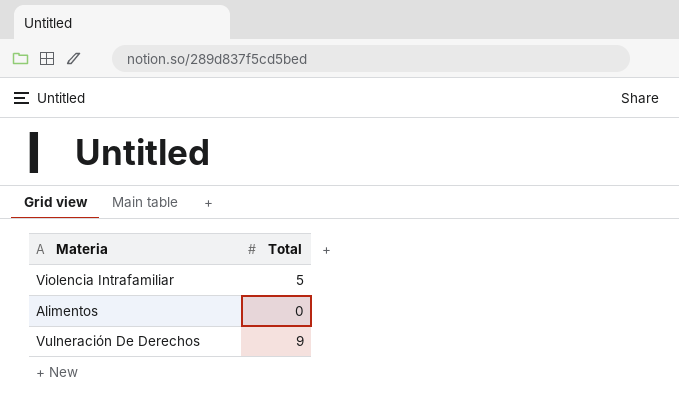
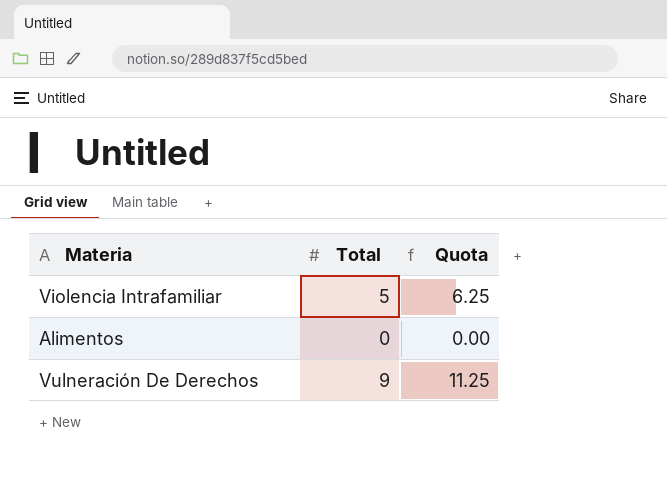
column Quota | formula: none -> [Total] * 1.25

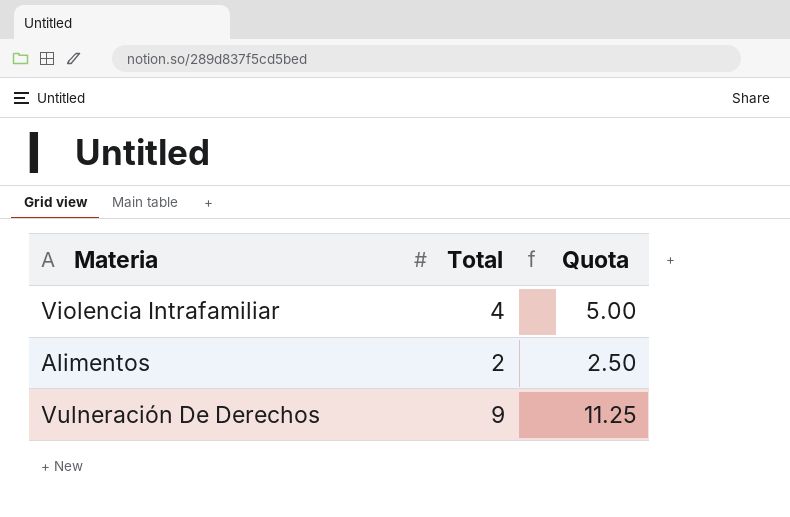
Violencia Intrafamiliar | Total: 5 -> 4
Violencia Intrafamiliar | Quota: 6.25 -> 5.00
Alimentos | Total: 0 -> 2
Alimentos | Quota: 0.00 -> 2.50

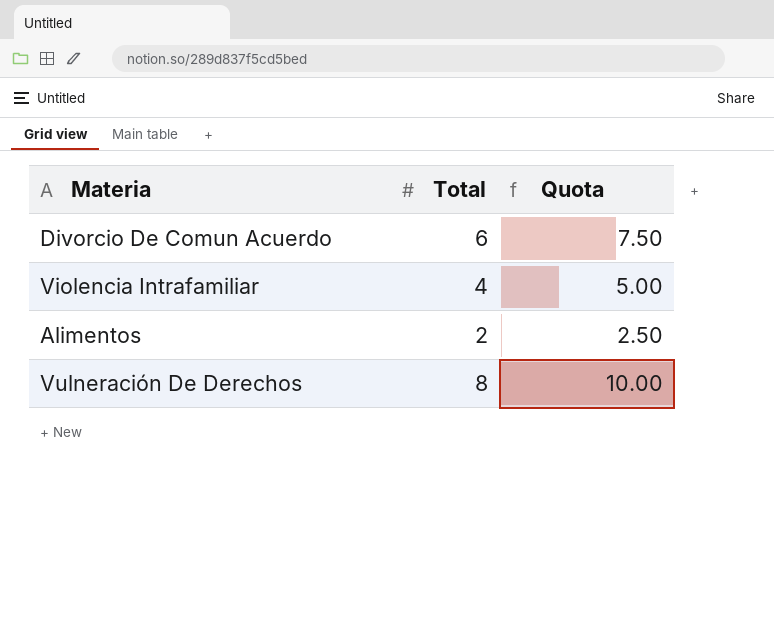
row Divorcio De Comun Acuerdo: none -> 6 | 7.50
Vulneración De Derechos | Total: 9 -> 8
Vulneración De Derechos | Quota: 11.25 -> 10.00

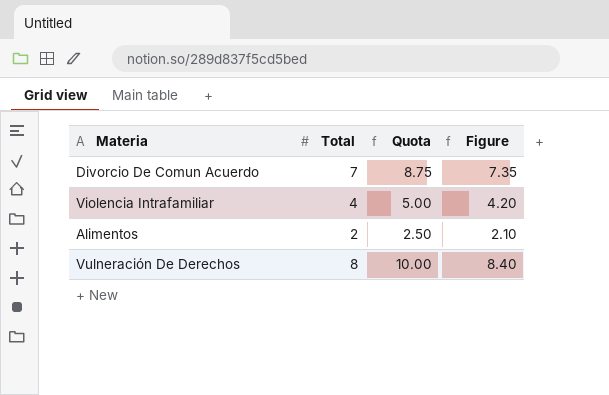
column Figure | formula: none -> [Total] * 1.05
Divorcio De Comun Acuerdo | Total: 6 -> 7
Divorcio De Comun Acuerdo | Quota: 7.50 -> 8.75

